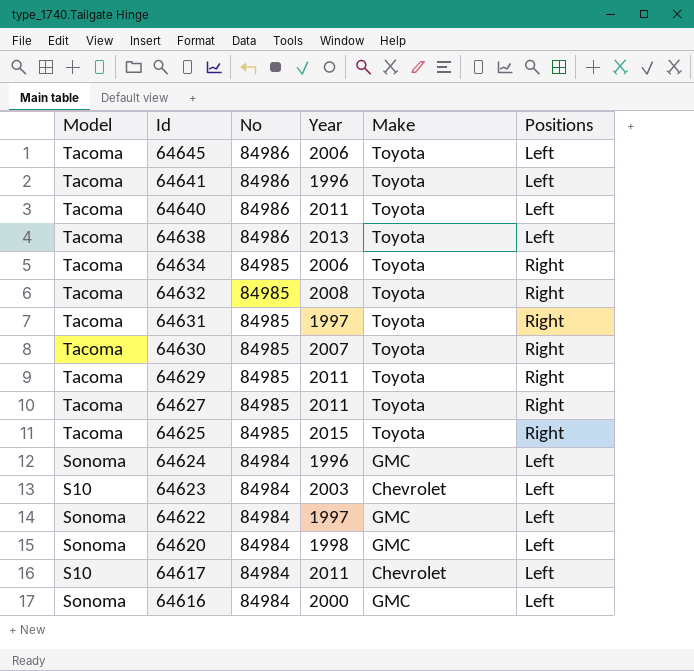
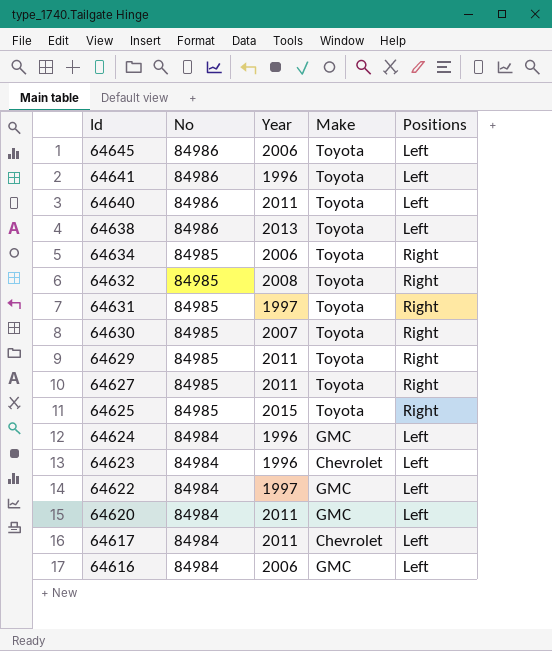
column Model | position: 1 -> none
64623 | Year: 2003 -> 1996
64620 | Year: 1998 -> 2011
64616 | Year: 2000 -> 2006

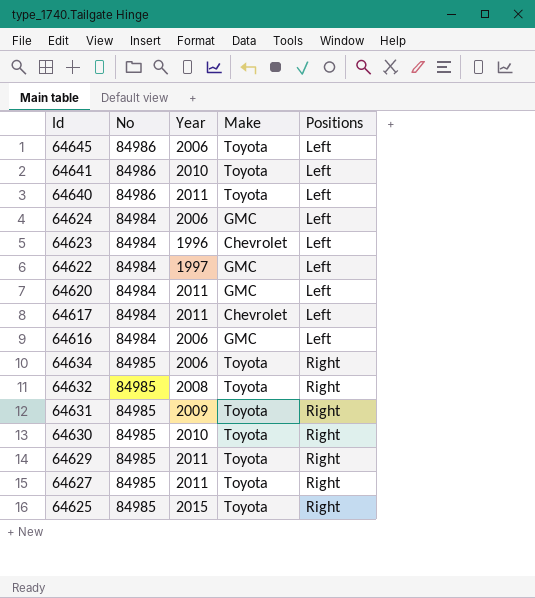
row order: Id descending -> Positions ascending
row 64638: 84986 | 2013 | Toyota | Left -> none
64641 | Year: 1996 -> 2010
64624 | Year: 1996 -> 2006
64631 | Year: 1997 -> 2009
64630 | Year: 2007 -> 2010

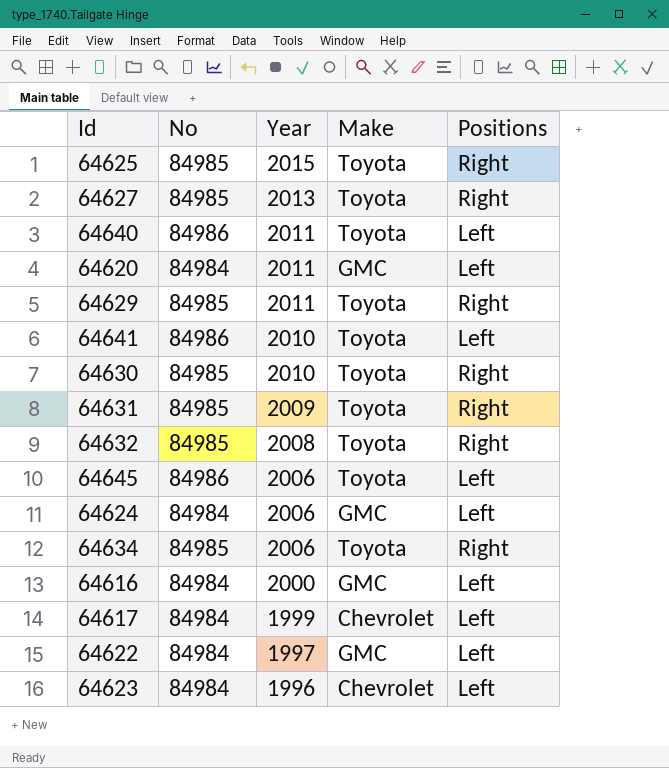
row order: Positions ascending -> Year descending
64627 | Year: 2011 -> 2013
64616 | Year: 2006 -> 2000
64617 | Year: 2011 -> 1999

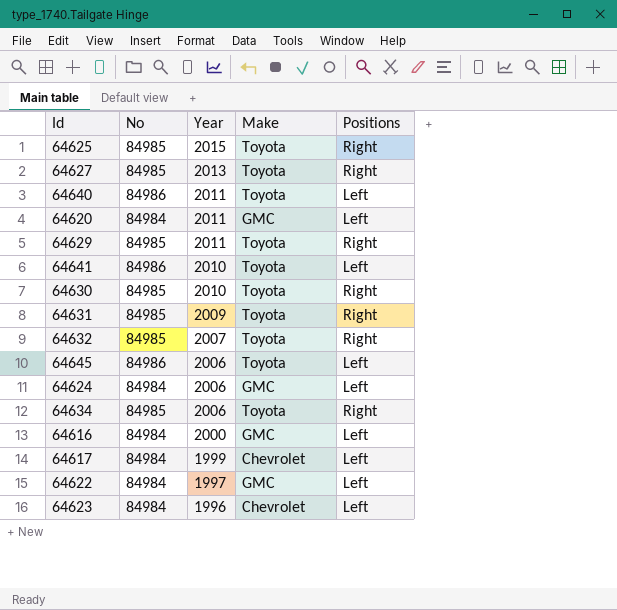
64632 | Year: 2008 -> 2007

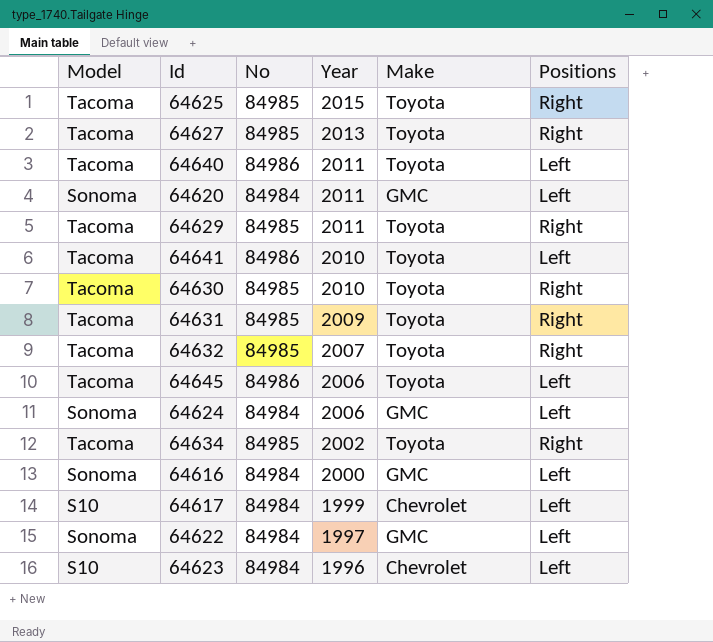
column Model | position: none -> 1
64634 | Year: 2006 -> 2002

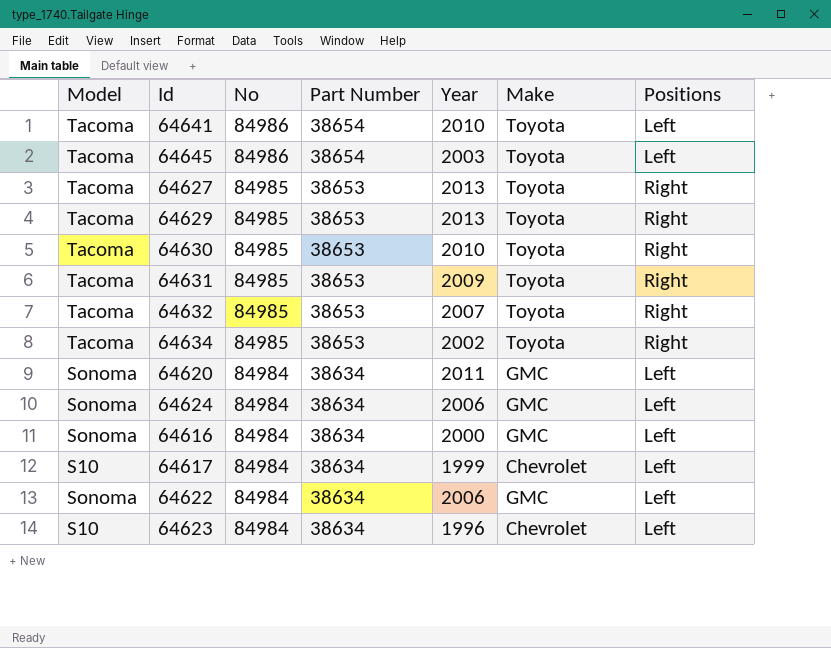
row order: Year descending -> No descending
column Part Number | position: none -> 4
row 64625: Tacoma | 84985 | 2015 | Toyota | Right -> none
row 64640: Tacoma | 84986 | 2011 | Toyota | Left -> none
64645 | Year: 2006 -> 2003
64629 | Year: 2011 -> 2013
64622 | Year: 1997 -> 2006

